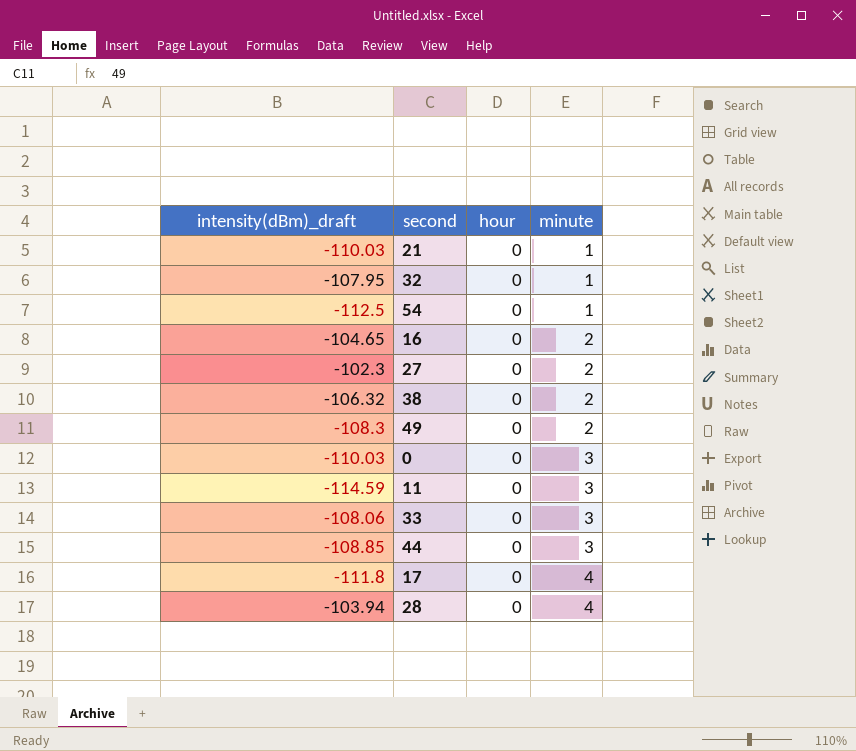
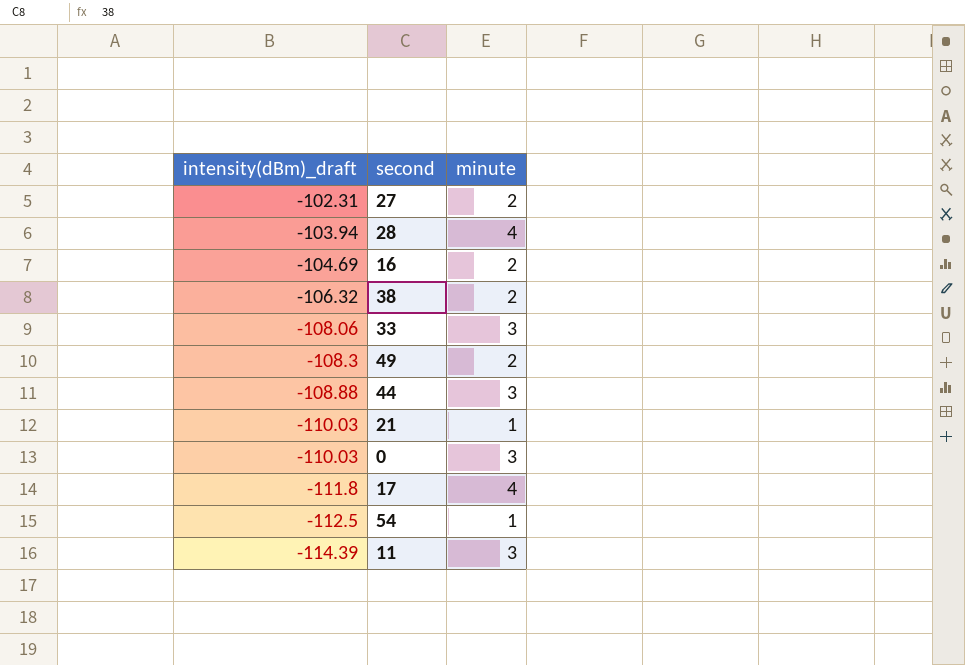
row order: minute ascending -> intensity(dBm)_draft descending
column hour | position: 3 -> none
row 32: -107.95 | 0 | 1 -> none
27 | intensity(dBm)_draft: -102.3 -> -102.31
16 | intensity(dBm)_draft: -104.65 -> -104.69
44 | intensity(dBm)_draft: -108.85 -> -108.88
11 | intensity(dBm)_draft: -114.59 -> -114.39

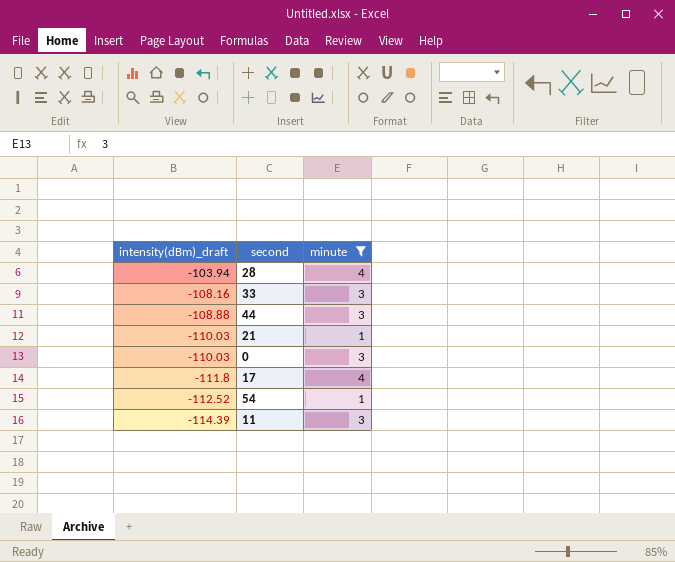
filter: none -> minute != 2
33 | intensity(dBm)_draft: -108.06 -> -108.16
54 | intensity(dBm)_draft: -112.5 -> -112.52

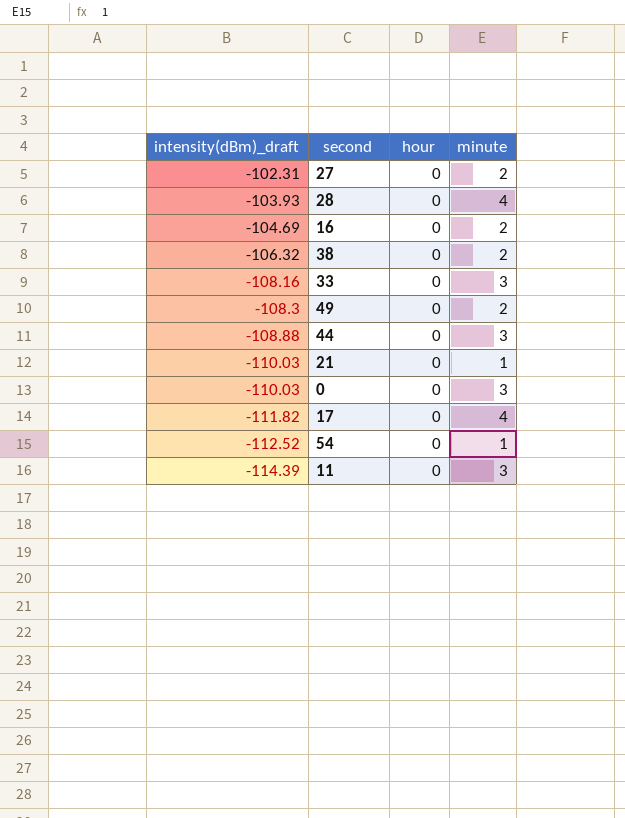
filter: minute != 2 -> none
column hour | position: none -> 3
28 | intensity(dBm)_draft: -103.94 -> -103.93
17 | intensity(dBm)_draft: -111.8 -> -111.82

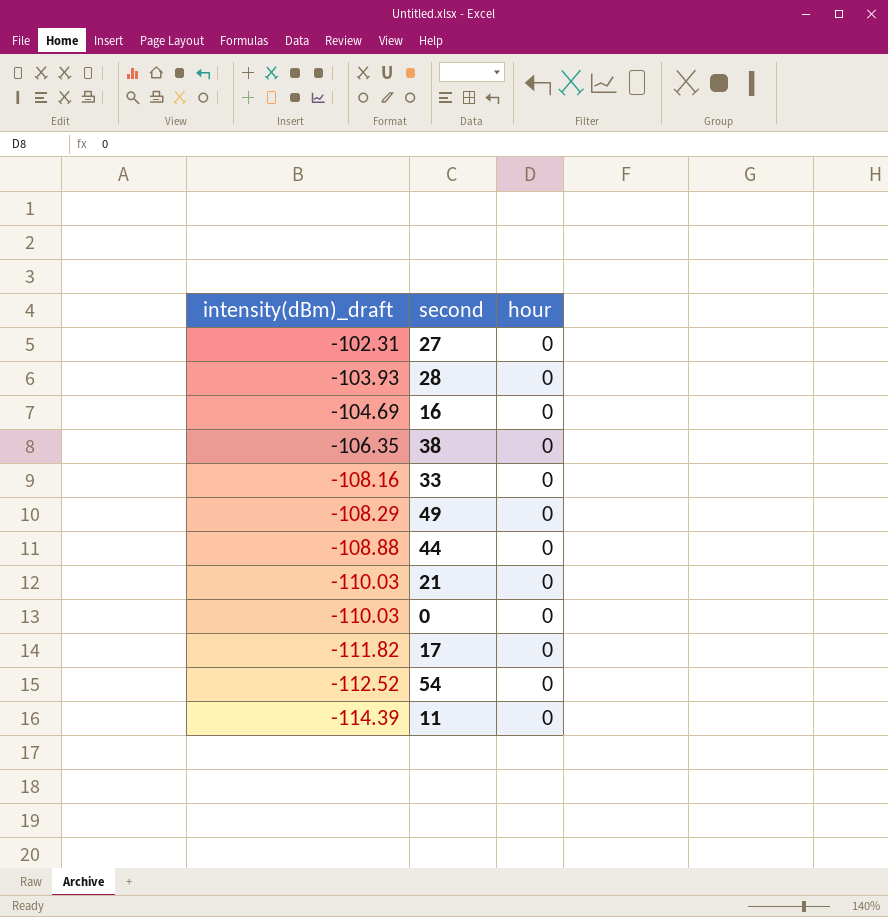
column minute | position: 4 -> none
38 | intensity(dBm)_draft: -106.32 -> -106.35
49 | intensity(dBm)_draft: -108.3 -> -108.29

